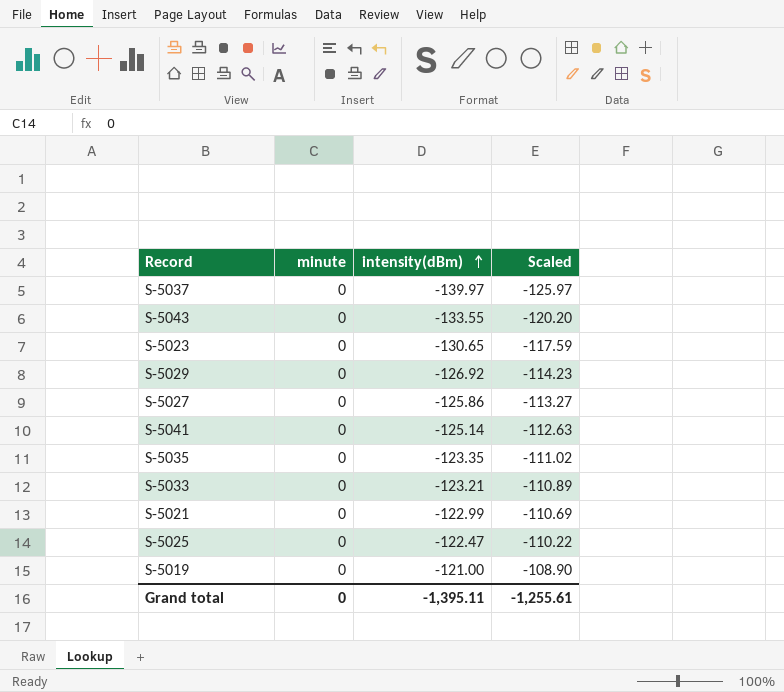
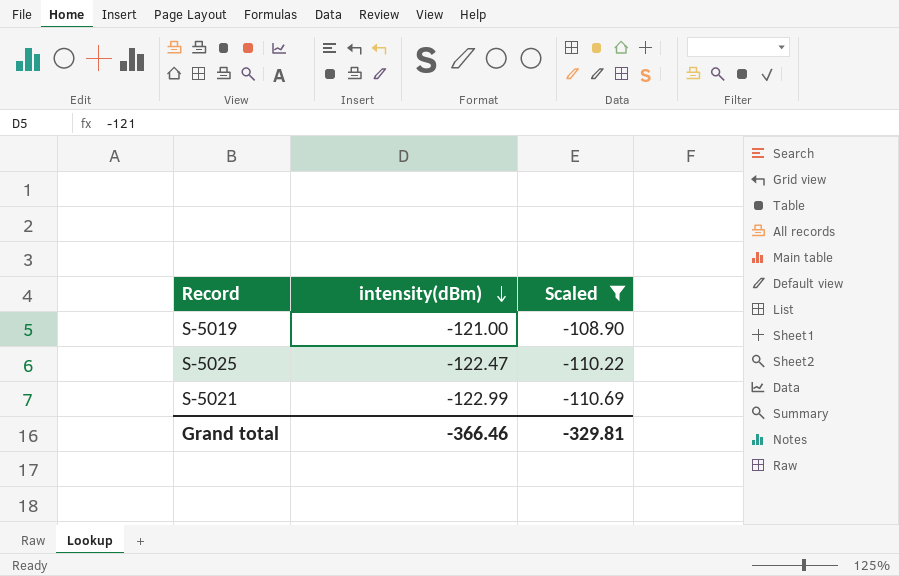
filter: none -> Scaled >= -110.69
row order: intensity(dBm) ascending -> intensity(dBm) descending
column minute | position: 2 -> none
Grand total | intensity(dBm): -1,395.11 -> -366.46
Grand total | Scaled: -1,255.61 -> -329.81

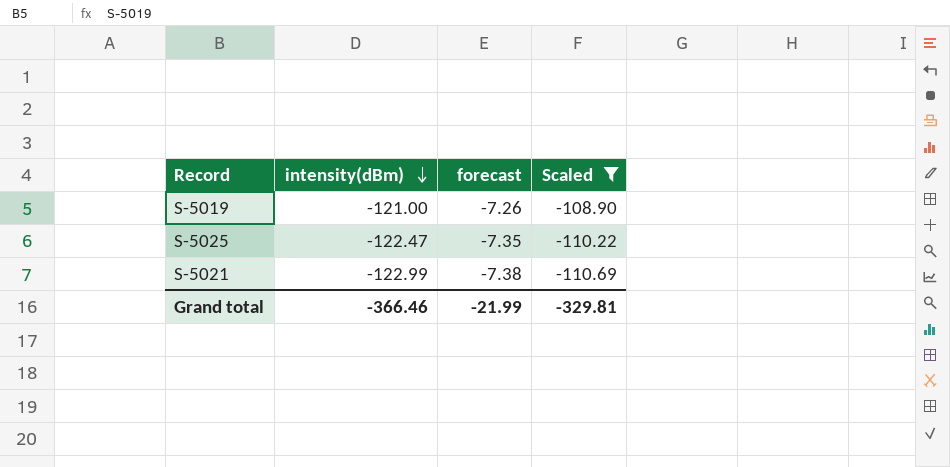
column forecast | formula: none -> [intensity(dBm)] * 0.06

